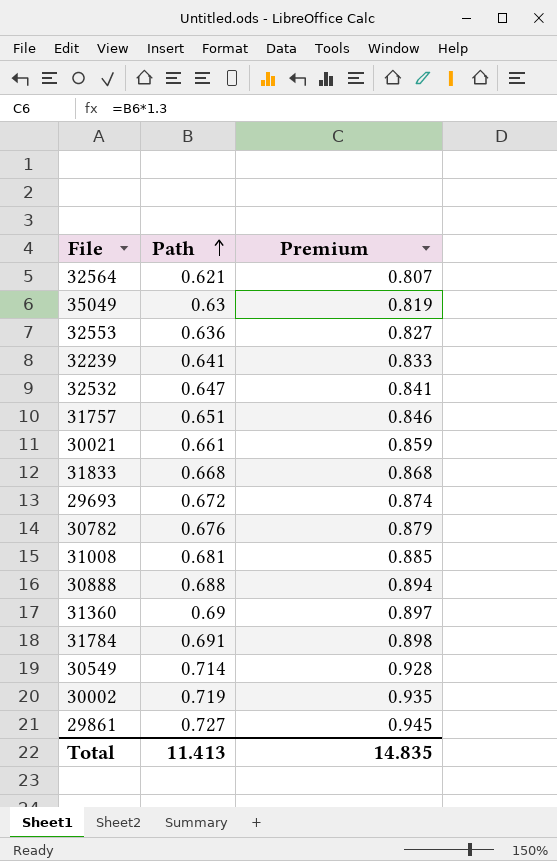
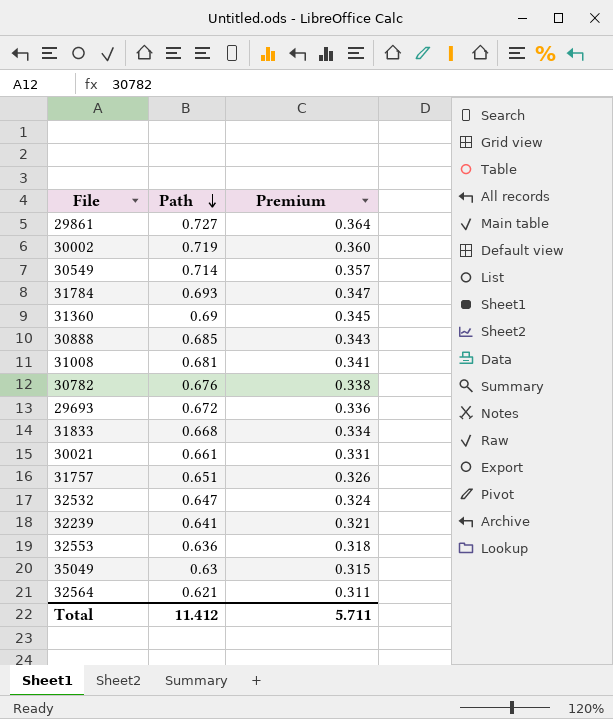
row order: Path ascending -> Path descending
column Premium | formula: [Path] * 1.3 -> [Path] * 0.5
31784 | Path: 0.691 -> 0.693
30888 | Path: 0.688 -> 0.685
Total | Path: 11.413 -> 11.412
Total | Premium: 14.835 -> 5.711

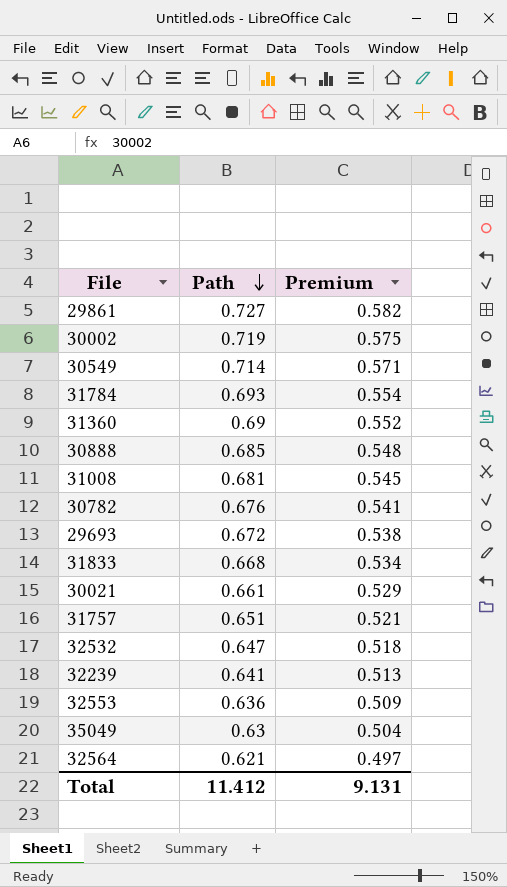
column Premium | formula: [Path] * 0.5 -> [Path] * 0.8
Total | Premium: 5.711 -> 9.131

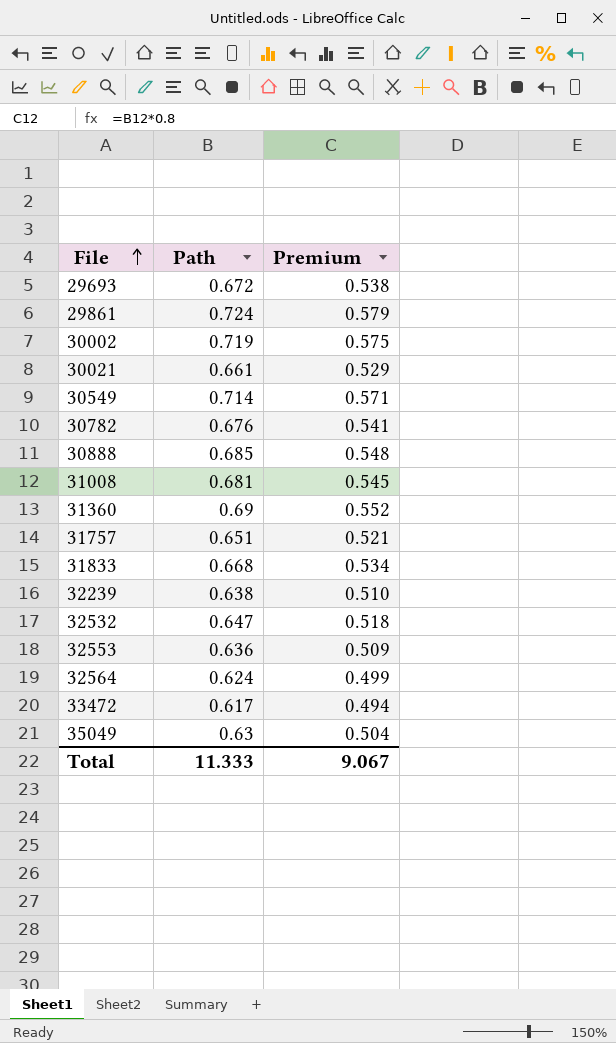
row order: Path descending -> File ascending
row 31784: 0.693 | 0.554 -> none
29861 | Path: 0.727 -> 0.724
29861 | Premium: 0.582 -> 0.579
32239 | Path: 0.641 -> 0.638
32239 | Premium: 0.513 -> 0.510
32564 | Path: 0.621 -> 0.624
32564 | Premium: 0.497 -> 0.499
row 33472: none -> 0.617 | 0.494
Total | Path: 11.412 -> 11.333
Total | Premium: 9.131 -> 9.067

